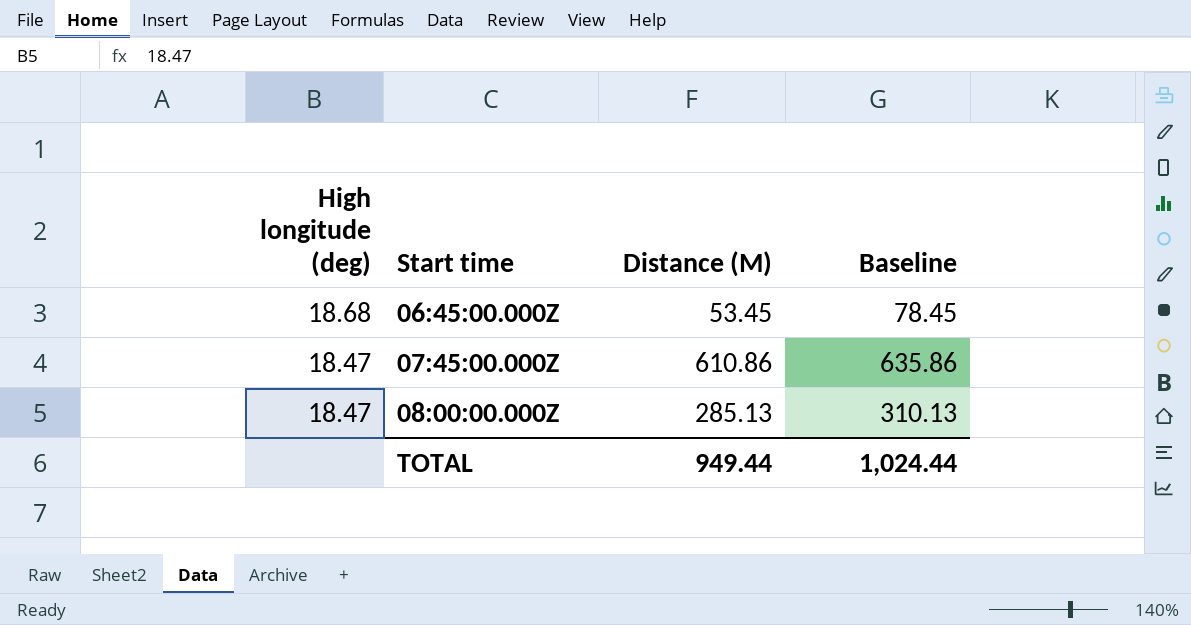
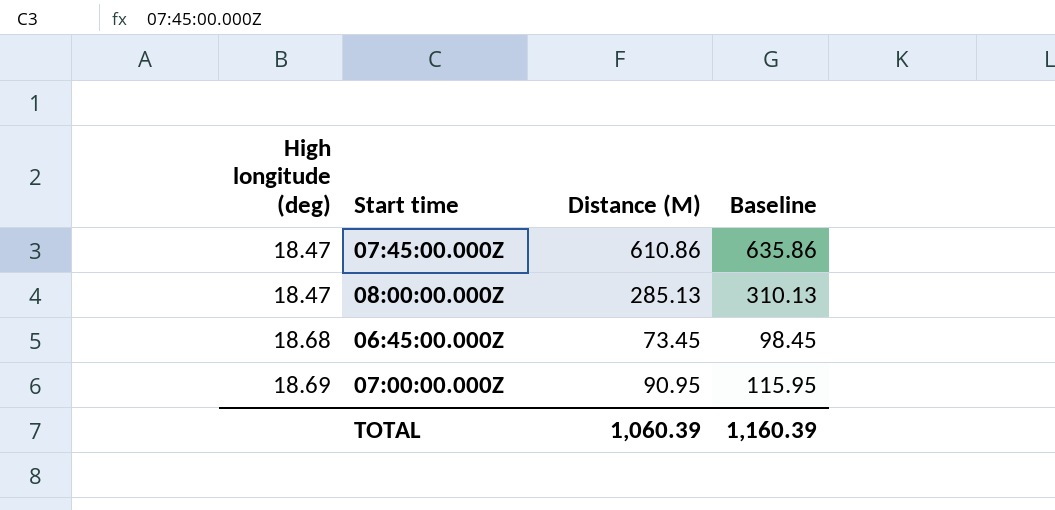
row order: High longitude (deg) descending -> High longitude (deg) ascending
06:45:00.000Z | Distance (M): 53.45 -> 73.45
06:45:00.000Z | Baseline: 78.45 -> 98.45
row 07:00:00.000Z: none -> 18.69 | 90.95 | 115.95
TOTAL | Distance (M): 949.44 -> 1,060.39
TOTAL | Baseline: 1,024.44 -> 1,160.39

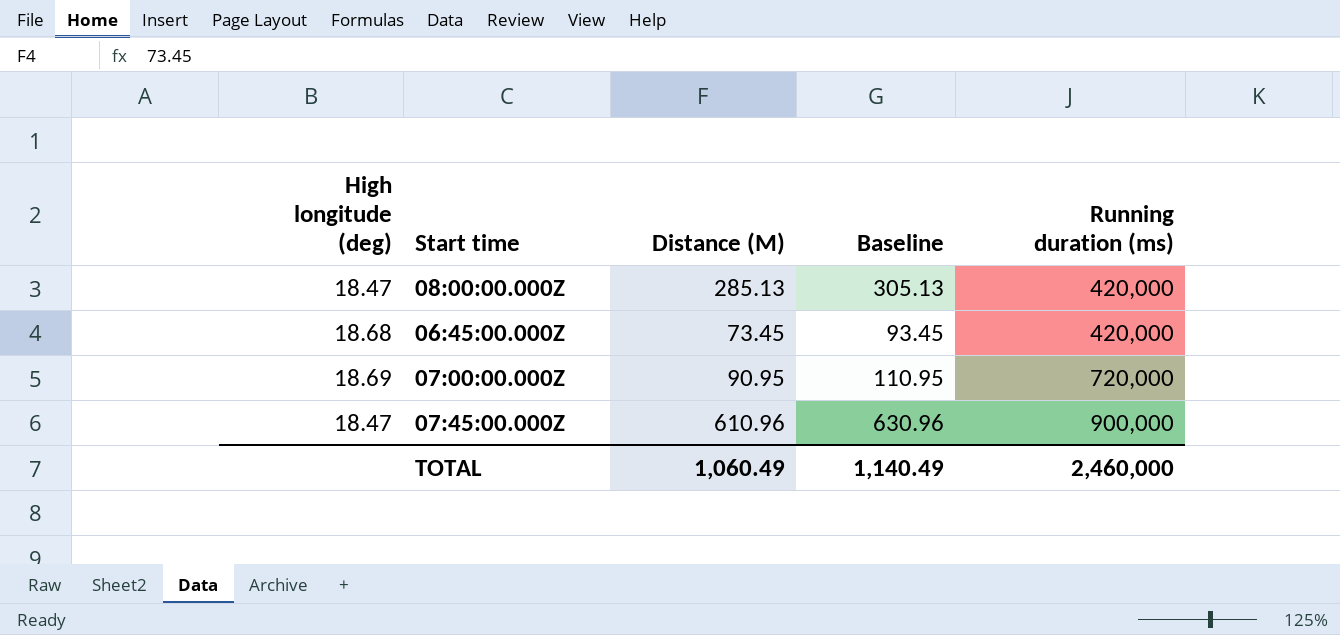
row order: High longitude (deg) ascending -> Running duration (ms) ascending
column Baseline | formula: [Distance (M)] + 25 -> [Distance (M)] + 20
column Running duration (ms) | position: none -> 5
07:45:00.000Z | Distance (M): 610.86 -> 610.96
TOTAL | Distance (M): 1,060.39 -> 1,060.49
TOTAL | Baseline: 1,160.39 -> 1,140.49

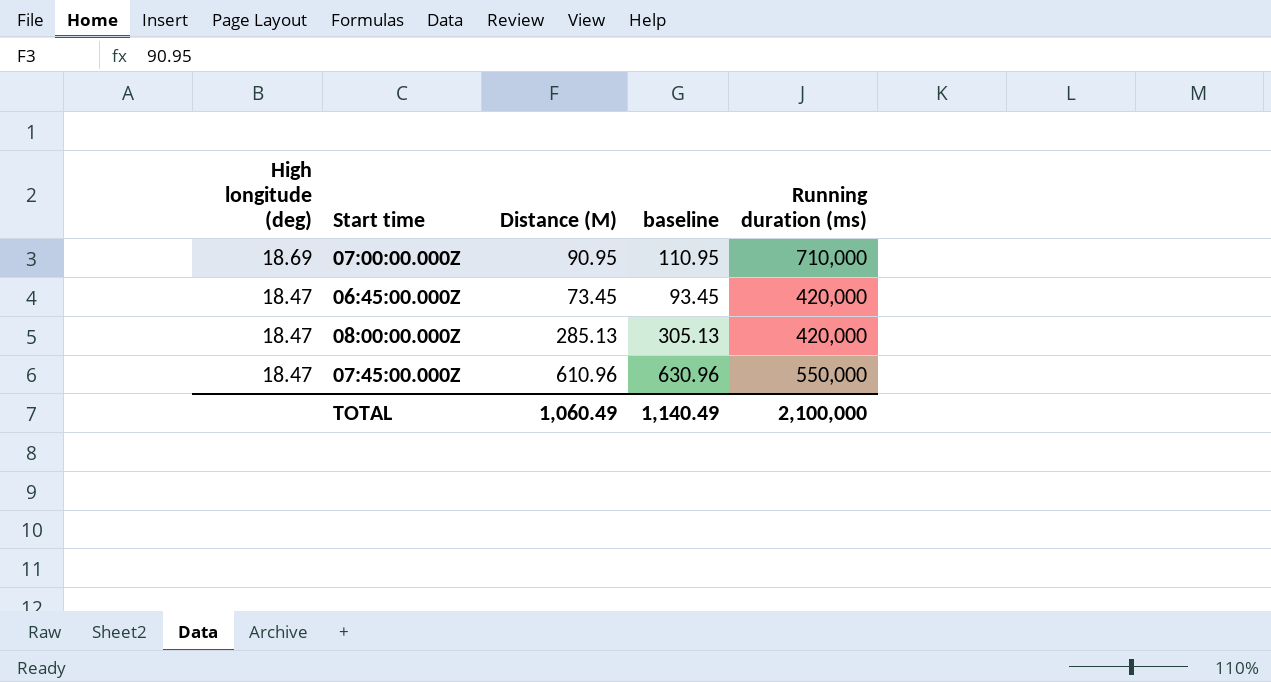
row order: Running duration (ms) ascending -> High longitude (deg) descending
column name: Baseline -> baseline
07:00:00.000Z | Running duration (ms): 720,000 -> 710,000
06:45:00.000Z | High longitude (deg): 18.68 -> 18.47
07:45:00.000Z | Running duration (ms): 900,000 -> 550,000
TOTAL | Running duration (ms): 2,460,000 -> 2,100,000

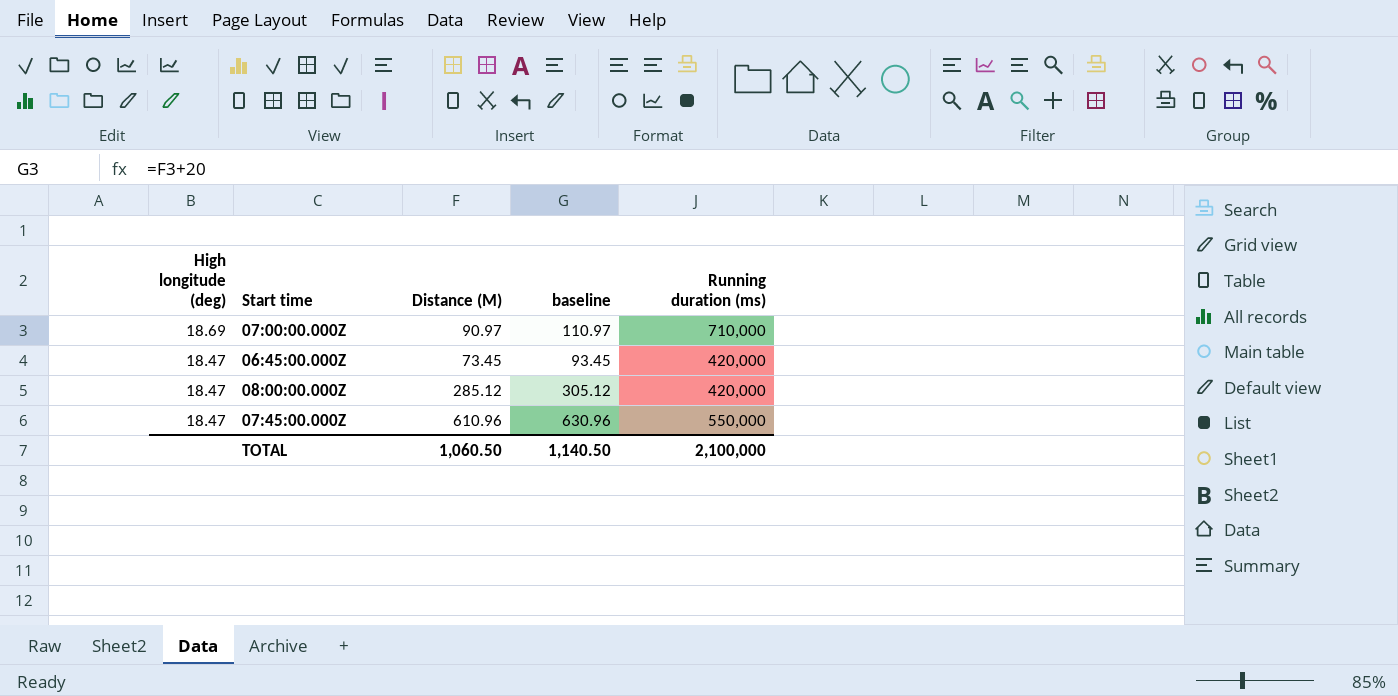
07:00:00.000Z | Distance (M): 90.95 -> 90.97
07:00:00.000Z | baseline: 110.95 -> 110.97
08:00:00.000Z | Distance (M): 285.13 -> 285.12
08:00:00.000Z | baseline: 305.13 -> 305.12
TOTAL | Distance (M): 1,060.49 -> 1,060.50
TOTAL | baseline: 1,140.49 -> 1,140.50

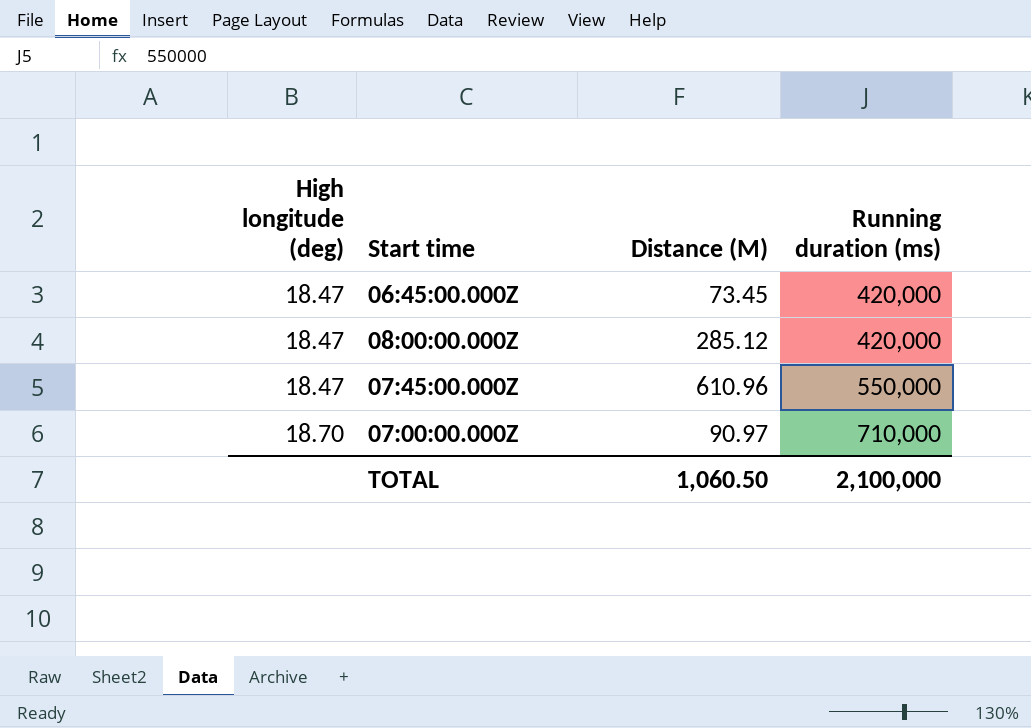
row order: High longitude (deg) descending -> High longitude (deg) ascending
column baseline | formula: [Distance (M)] + 20 -> none
07:00:00.000Z | High longitude (deg): 18.69 -> 18.70

